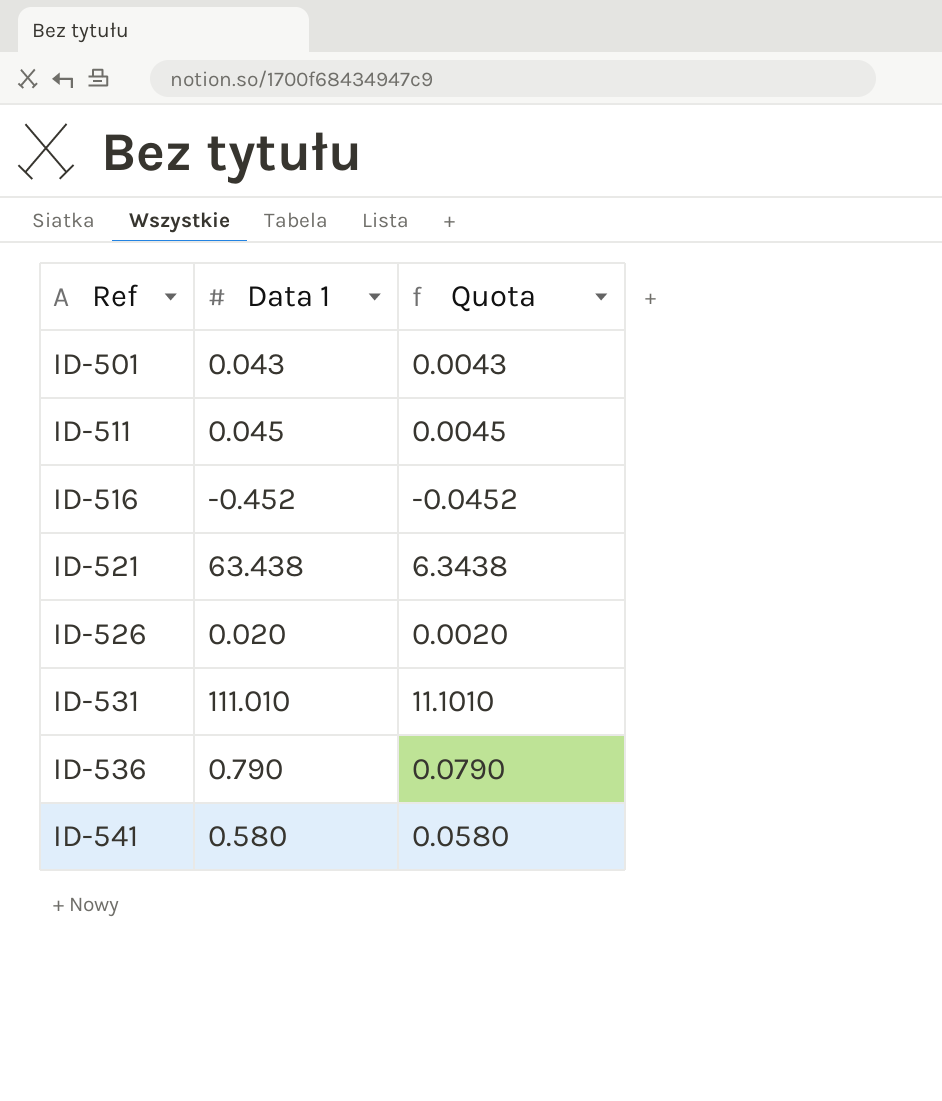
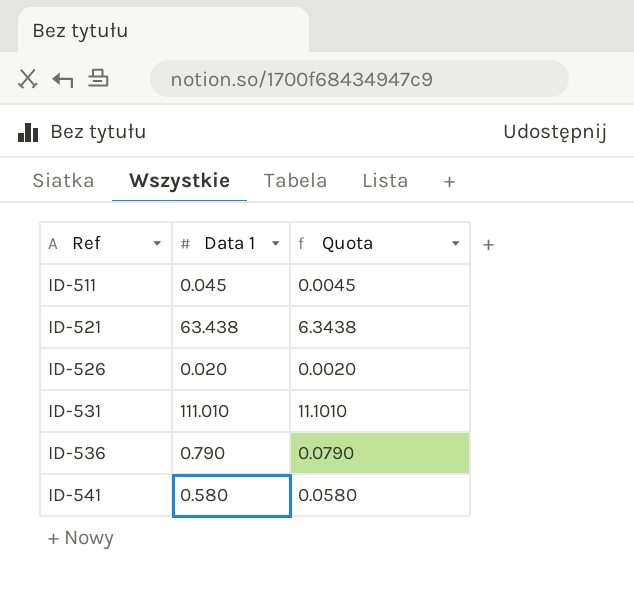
row ID-501: 0.043 | 0.0043 -> none
row ID-516: -0.452 | -0.0452 -> none

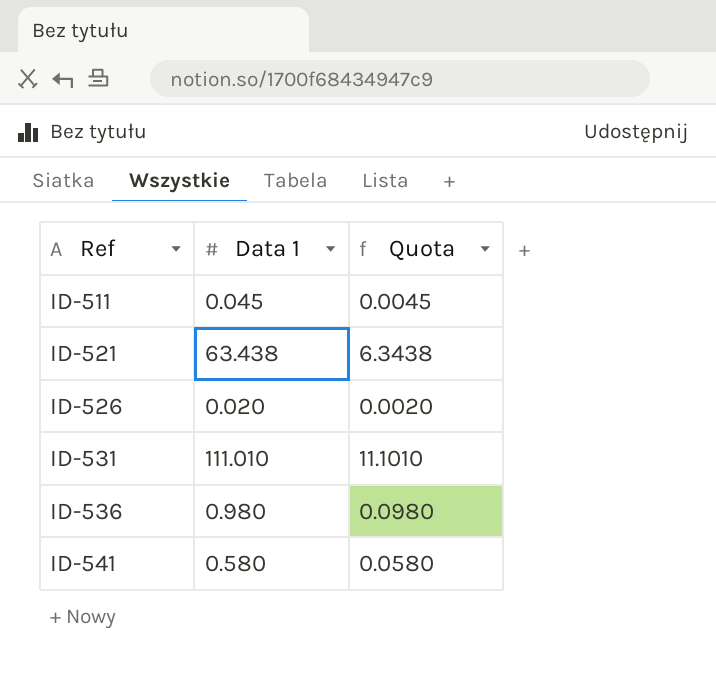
ID-536 | Data 1: 0.790 -> 0.980
ID-536 | Quota: 0.0790 -> 0.0980

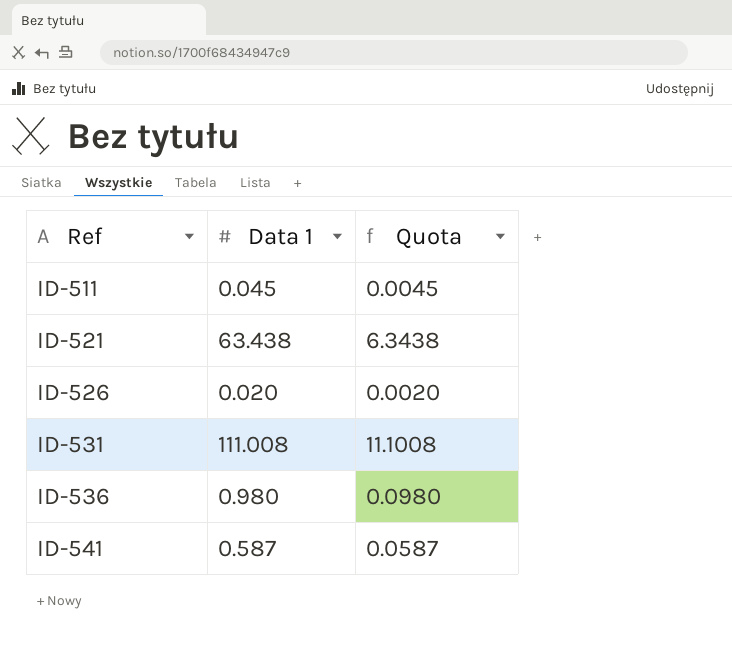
ID-531 | Data 1: 111.010 -> 111.008
ID-531 | Quota: 11.1010 -> 11.1008
ID-541 | Data 1: 0.580 -> 0.587
ID-541 | Quota: 0.0580 -> 0.0587

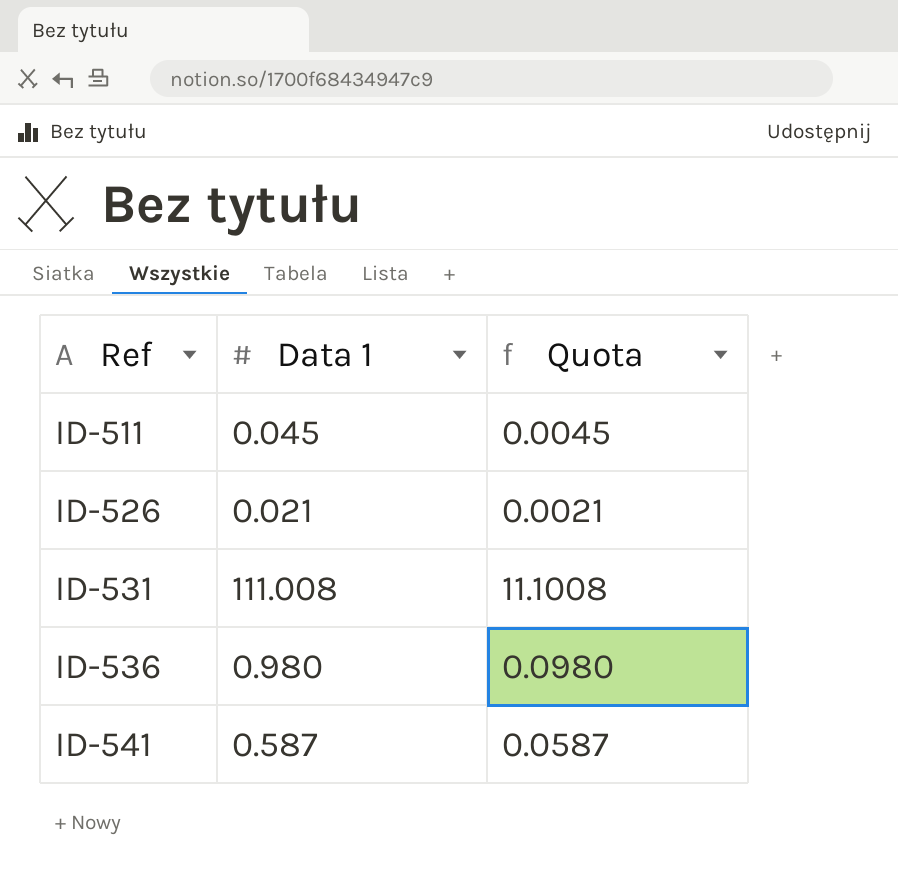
row ID-521: 63.438 | 6.3438 -> none
ID-526 | Data 1: 0.020 -> 0.021
ID-526 | Quota: 0.0020 -> 0.0021

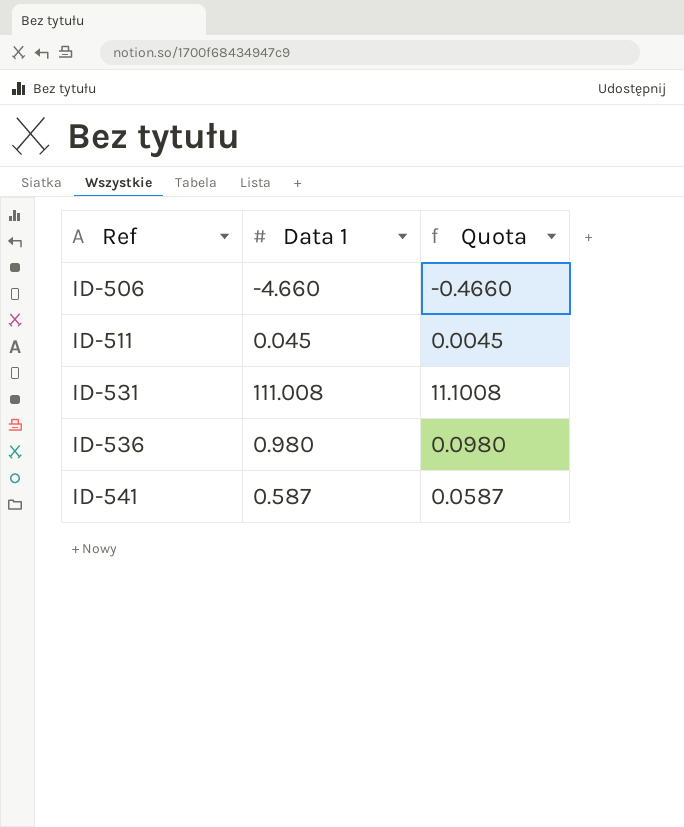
row ID-526: 0.021 | 0.0021 -> none
row ID-506: none -> -4.660 | -0.4660

